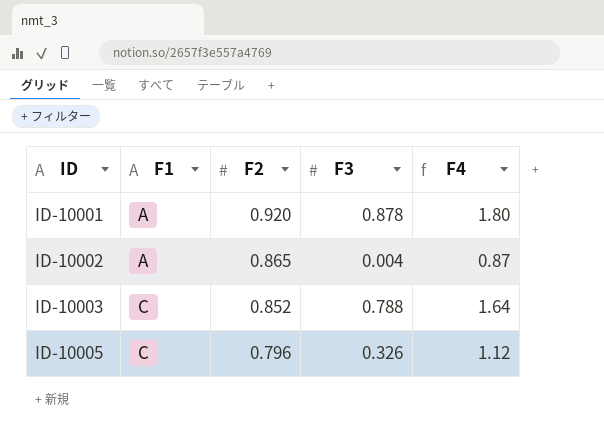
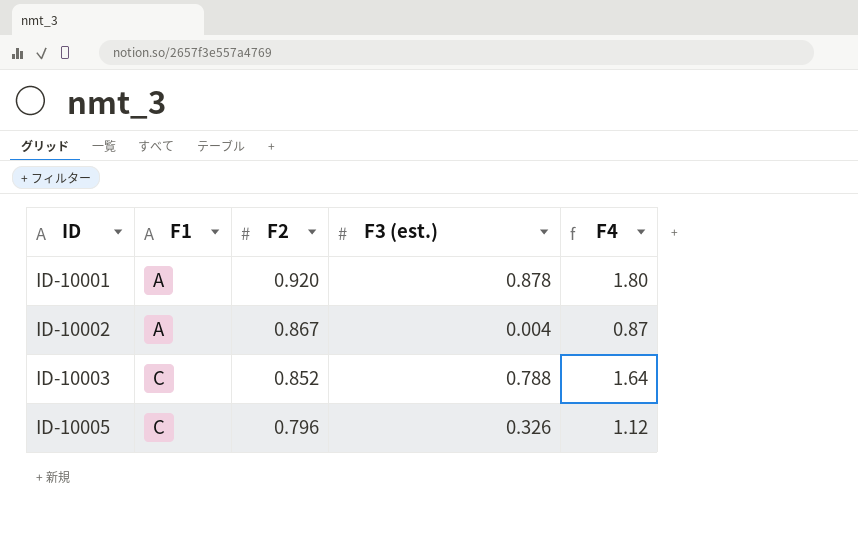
column name: F3 -> F3 (est.)
ID-10002 | F2: 0.865 -> 0.867

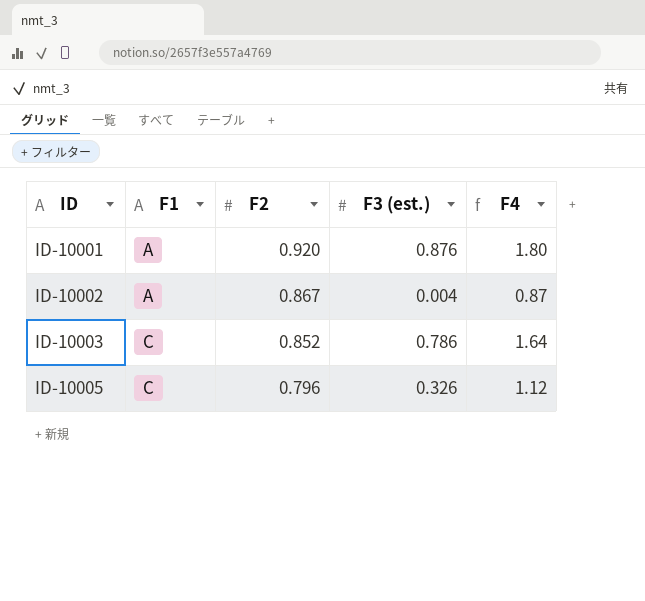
ID-10001 | F3 (est.): 0.878 -> 0.876
ID-10003 | F3 (est.): 0.788 -> 0.786

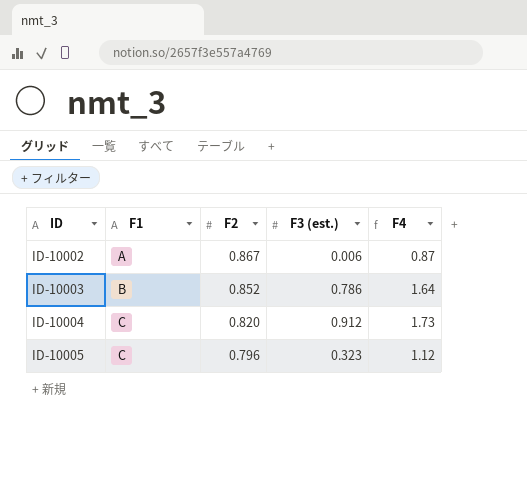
row ID-10001: A | 0.920 | 0.876 | 1.80 -> none
ID-10002 | F3 (est.): 0.004 -> 0.006
ID-10003 | F1: C -> B
row ID-10004: none -> C | 0.820 | 0.912 | 1.73
ID-10005 | F3 (est.): 0.326 -> 0.323

